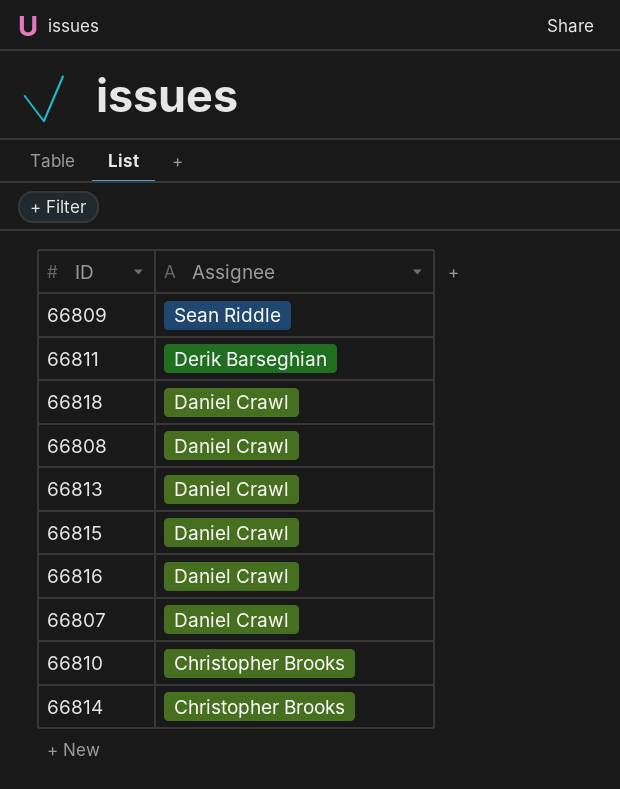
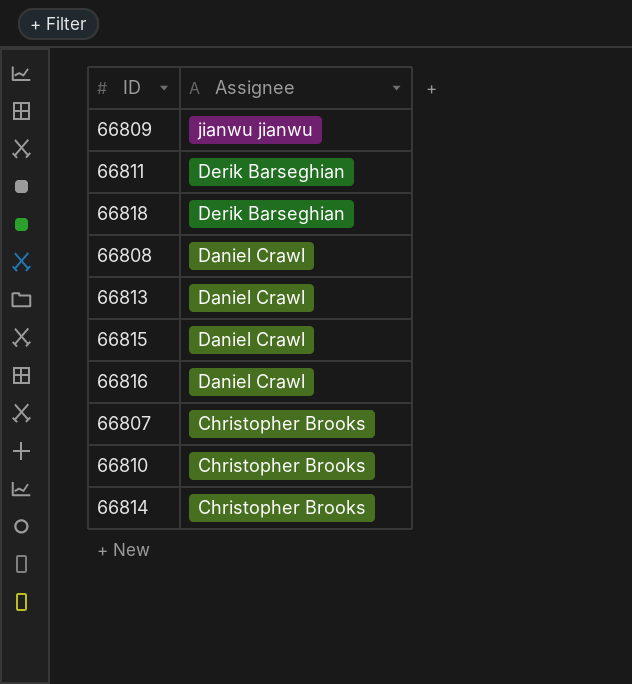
66809 | Assignee: Sean Riddle -> jianwu jianwu
66818 | Assignee: Daniel Crawl -> Derik Barseghian
66807 | Assignee: Daniel Crawl -> Christopher Brooks

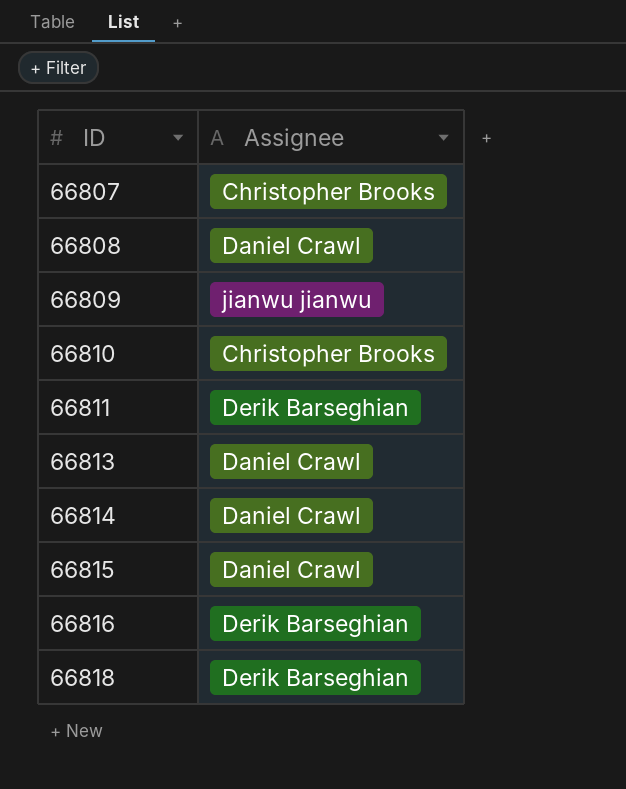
row order: Assignee descending -> ID ascending
66814 | Assignee: Christopher Brooks -> Daniel Crawl
66816 | Assignee: Daniel Crawl -> Derik Barseghian

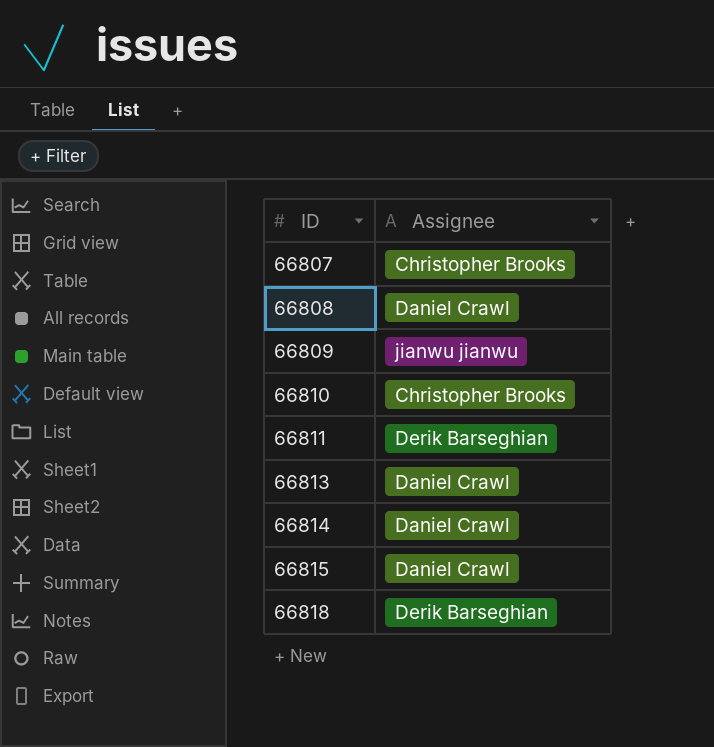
row 66816: Derik Barseghian -> none

